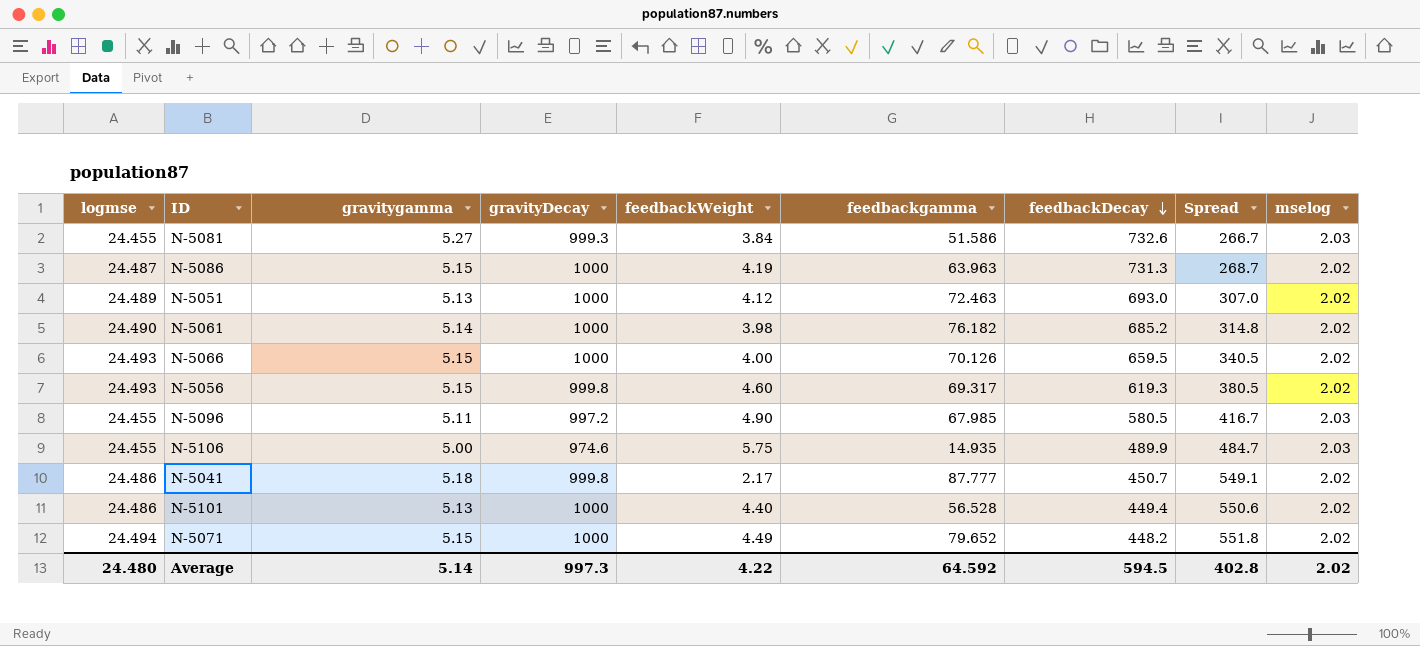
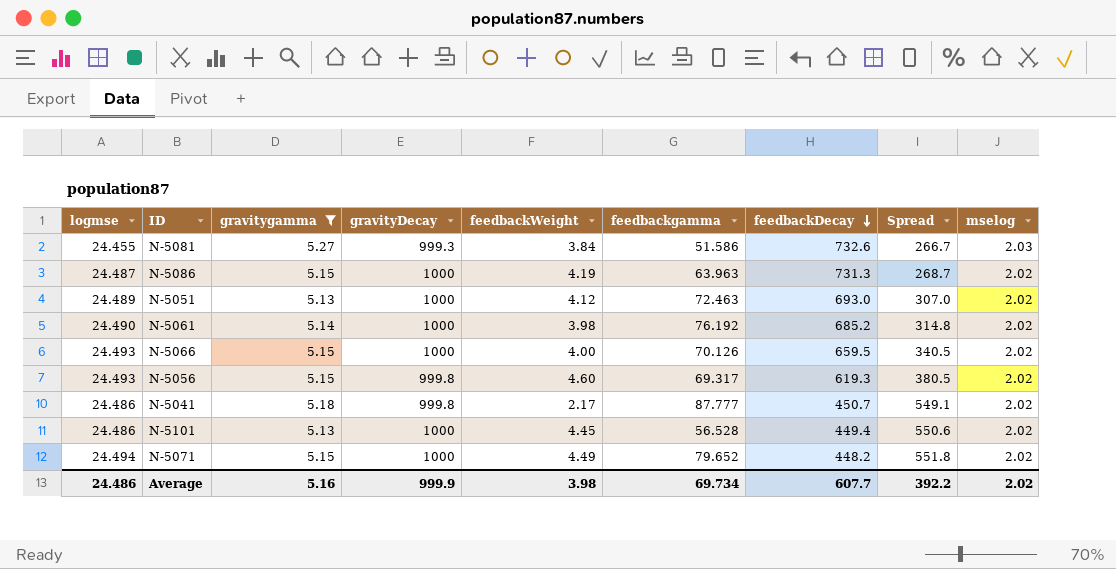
filter: none -> gravitygamma >= 5.13
N-5061 | feedbackgamma: 76.182 -> 76.192
N-5101 | feedbackWeight: 4.40 -> 4.45
Average | logmse: 24.480 -> 24.486
Average | gravitygamma: 5.14 -> 5.16
Average | gravityDecay: 997.3 -> 999.9
Average | feedbackWeight: 4.22 -> 3.98
Average | feedbackgamma: 64.592 -> 69.734
Average | feedbackDecay: 594.5 -> 607.7
Average | Spread: 402.8 -> 392.2

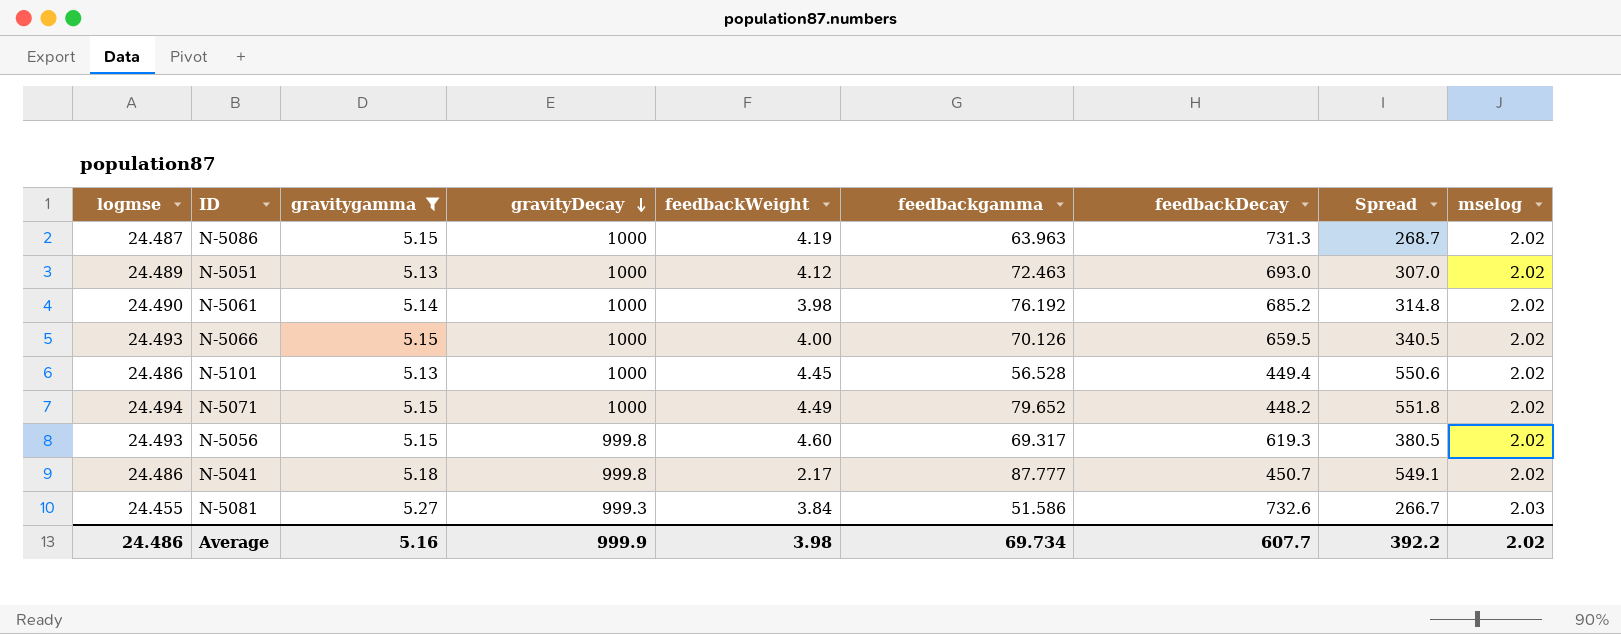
row order: feedbackDecay descending -> gravityDecay descending

